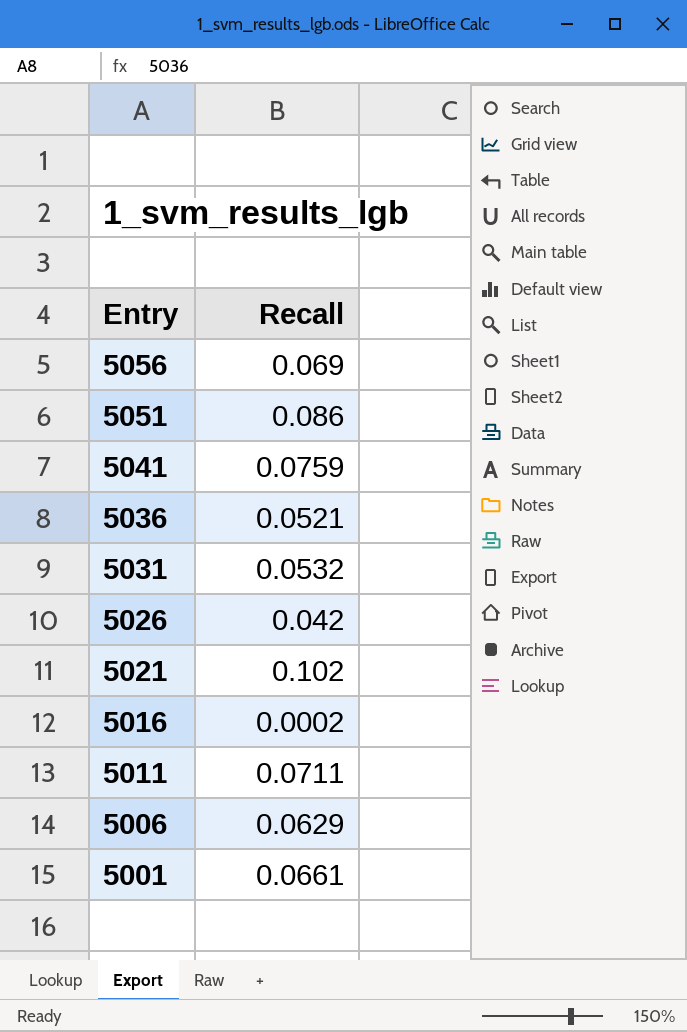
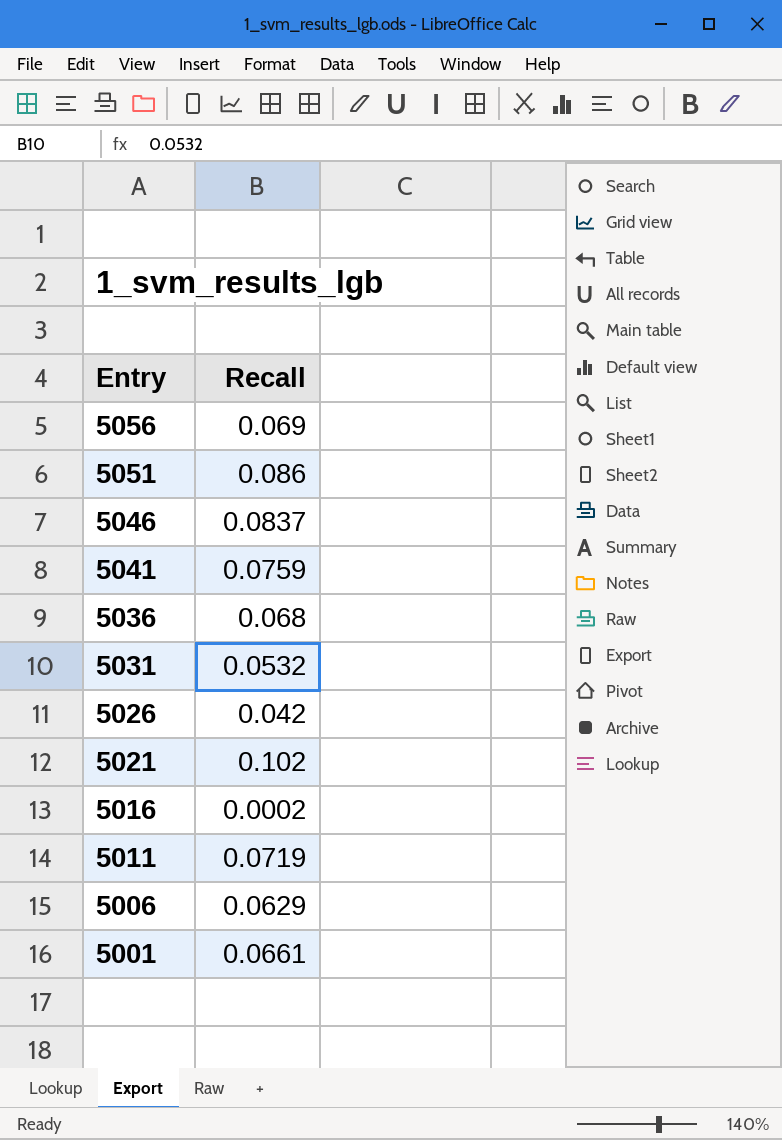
row 5046: none -> 0.0837
5036 | Recall: 0.0521 -> 0.068
5011 | Recall: 0.0711 -> 0.0719

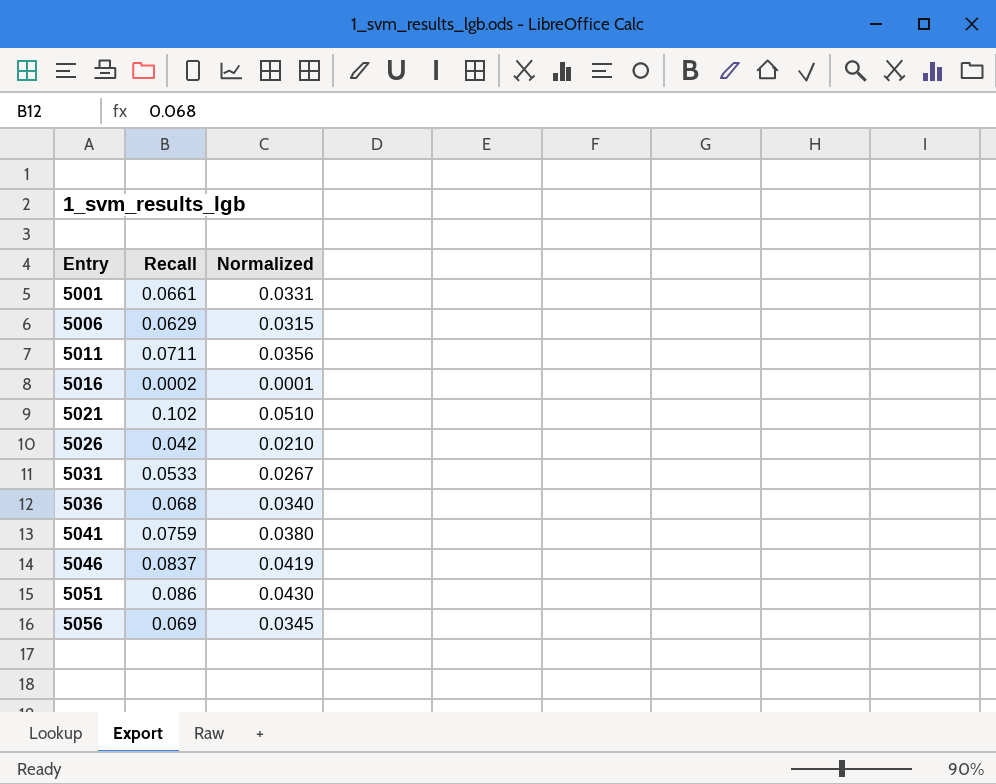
row order: Entry descending -> Entry ascending
column Normalized | formula: none -> [Recall] * 0.5
5011 | Recall: 0.0719 -> 0.0711
5031 | Recall: 0.0532 -> 0.0533

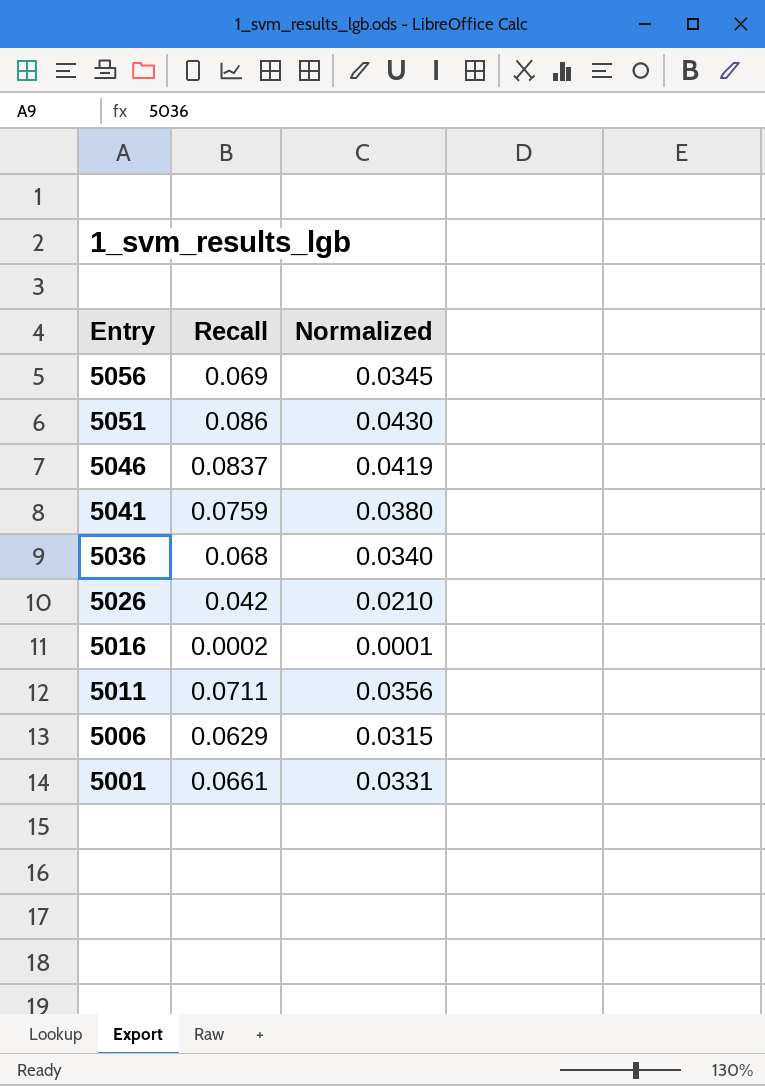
row order: Entry ascending -> Entry descending
row 5021: 0.102 | 0.0510 -> none
row 5031: 0.0533 | 0.0267 -> none

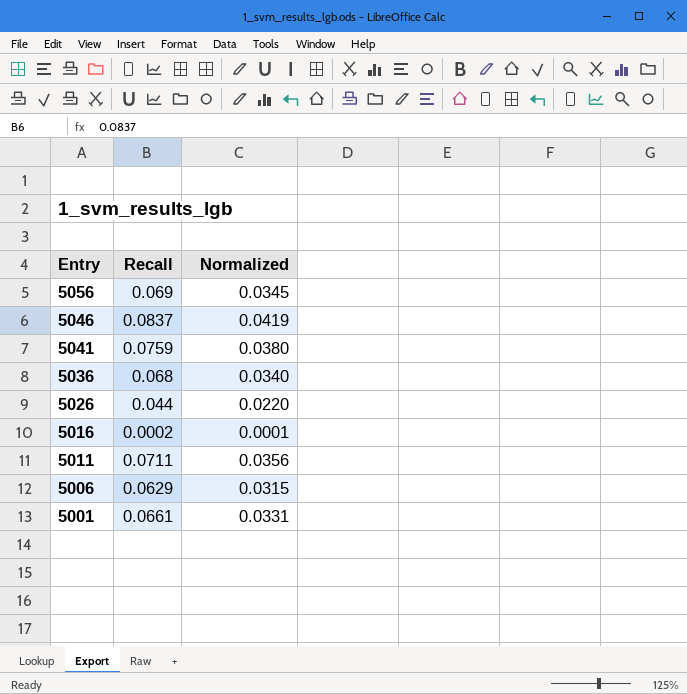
row 5051: 0.086 | 0.0430 -> none
5026 | Recall: 0.042 -> 0.044
5026 | Normalized: 0.0210 -> 0.0220

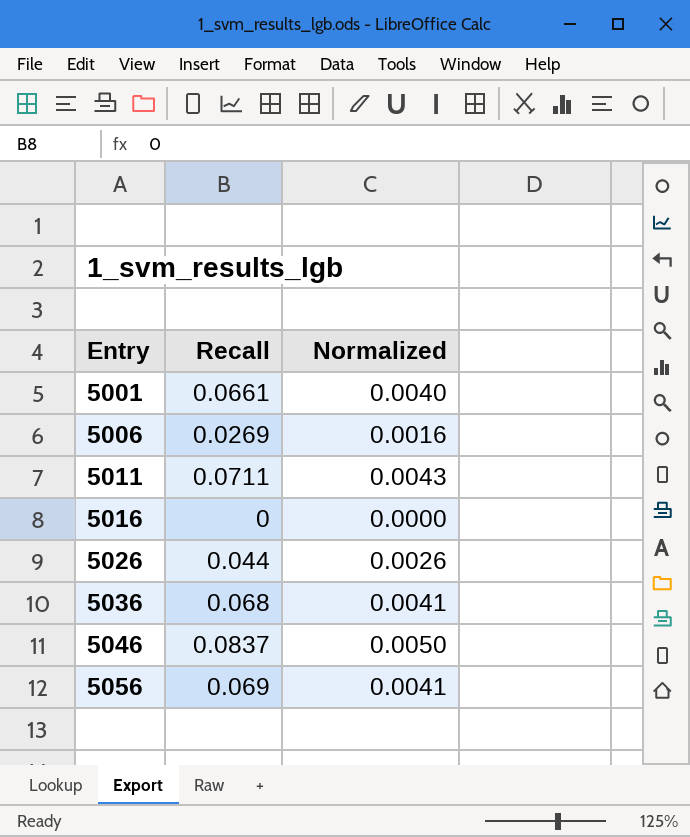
row order: Entry descending -> Entry ascending
column Normalized | formula: [Recall] * 0.5 -> [Recall] * 0.06
row 5041: 0.0759 | 0.0380 -> none
5006 | Recall: 0.0629 -> 0.0269
5016 | Recall: 0.0002 -> 0

